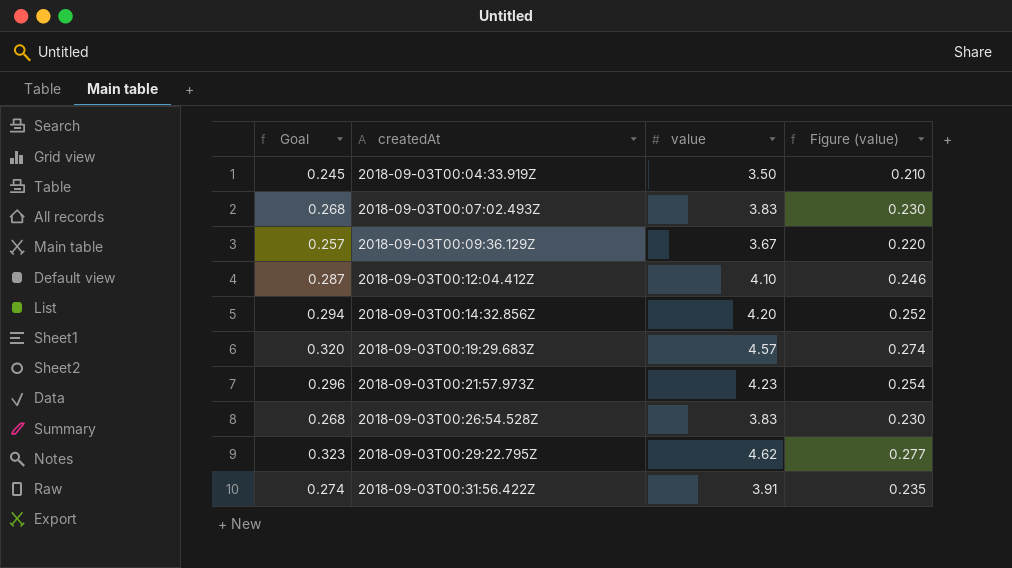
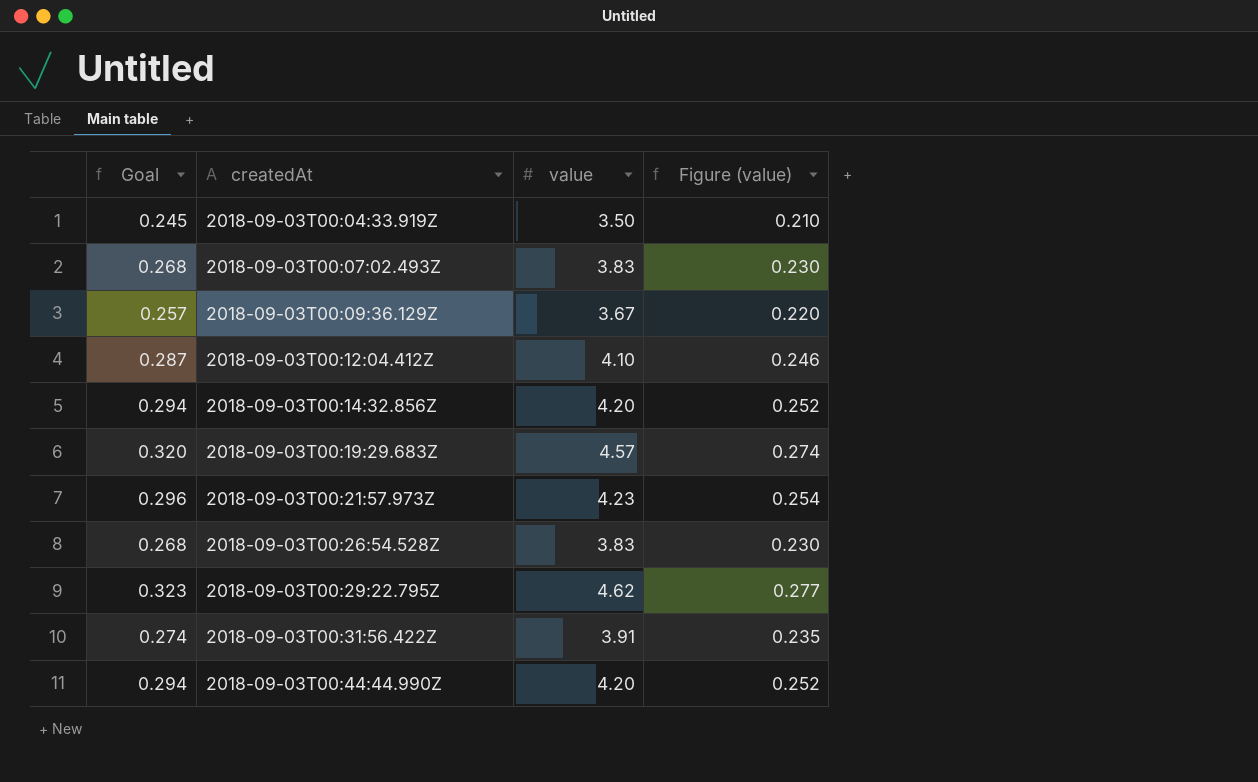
row 2018-09-03T00:44:44.990Z: none -> 0.294 | 4.20 | 0.252

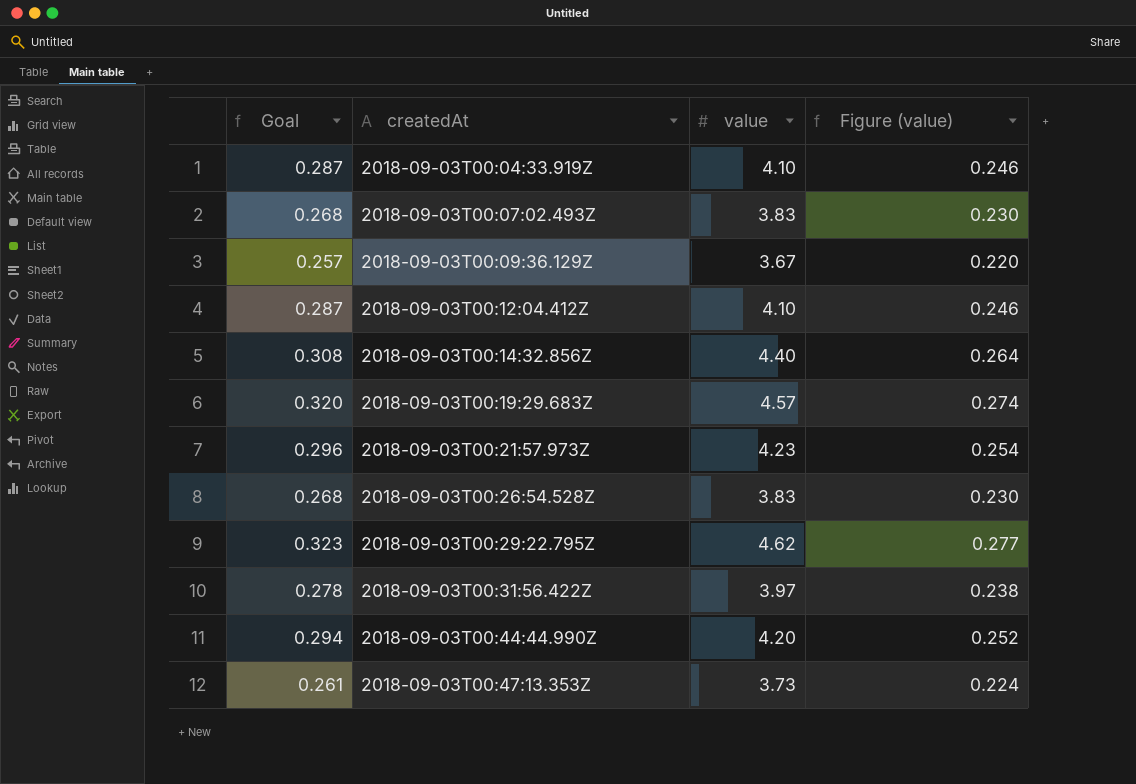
2018-09-03T00:04:33.919Z | Goal: 0.245 -> 0.287
2018-09-03T00:04:33.919Z | value: 3.50 -> 4.10
2018-09-03T00:04:33.919Z | Figure (value): 0.210 -> 0.246
2018-09-03T00:14:32.856Z | Goal: 0.294 -> 0.308
2018-09-03T00:14:32.856Z | value: 4.20 -> 4.40
2018-09-03T00:14:32.856Z | Figure (value): 0.252 -> 0.264
2018-09-03T00:31:56.422Z | Goal: 0.274 -> 0.278
2018-09-03T00:31:56.422Z | value: 3.91 -> 3.97
2018-09-03T00:31:56.422Z | Figure (value): 0.235 -> 0.238
row 2018-09-03T00:47:13.353Z: none -> 0.261 | 3.73 | 0.224

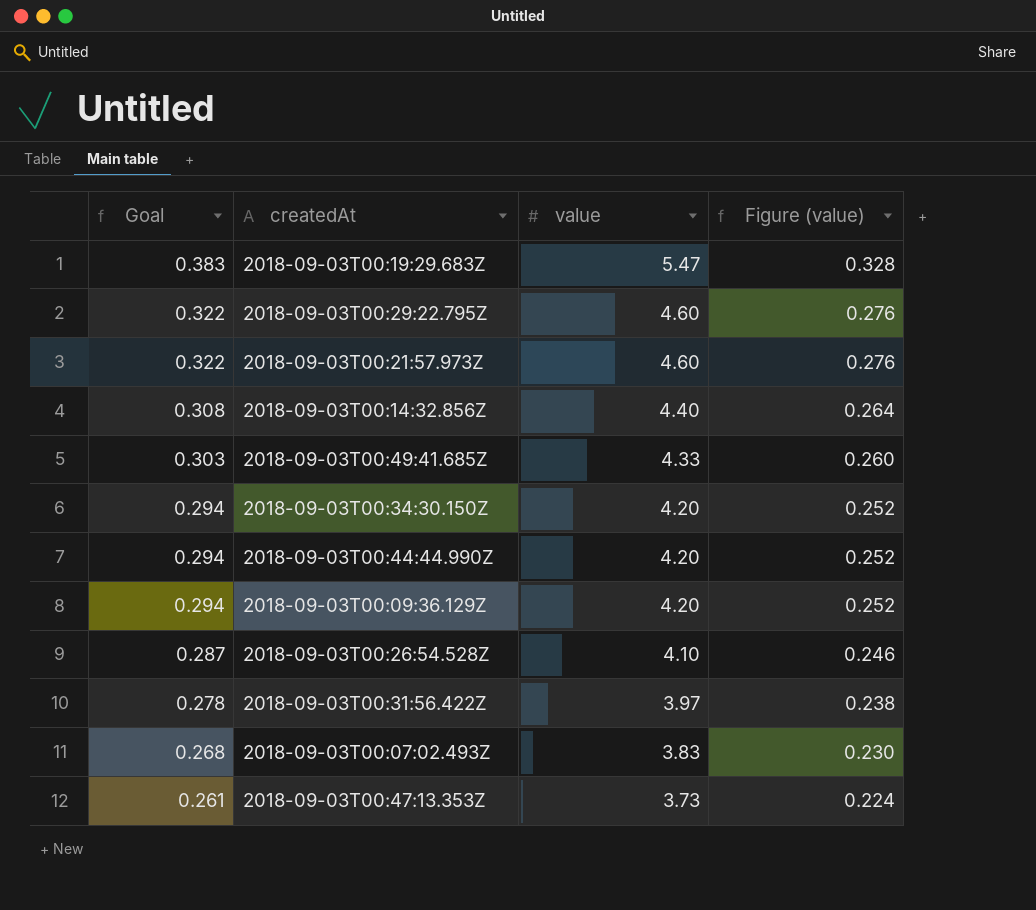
row order: createdAt ascending -> Goal descending
row 2018-09-03T00:04:33.919Z: 0.287 | 4.10 | 0.246 -> none
row 2018-09-03T00:12:04.412Z: 0.287 | 4.10 | 0.246 -> none
2018-09-03T00:19:29.683Z | Goal: 0.320 -> 0.383
2018-09-03T00:19:29.683Z | value: 4.57 -> 5.47
2018-09-03T00:19:29.683Z | Figure (value): 0.274 -> 0.328
2018-09-03T00:29:22.795Z | Goal: 0.323 -> 0.322
2018-09-03T00:29:22.795Z | value: 4.62 -> 4.60
2018-09-03T00:29:22.795Z | Figure (value): 0.277 -> 0.276
2018-09-03T00:21:57.973Z | Goal: 0.296 -> 0.322
2018-09-03T00:21:57.973Z | value: 4.23 -> 4.60
2018-09-03T00:21:57.973Z | Figure (value): 0.254 -> 0.276
row 2018-09-03T00:49:41.685Z: none -> 0.303 | 4.33 | 0.260
row 2018-09-03T00:34:30.150Z: none -> 0.294 | 4.20 | 0.252
2018-09-03T00:09:36.129Z | Goal: 0.257 -> 0.294
2018-09-03T00:09:36.129Z | value: 3.67 -> 4.20
2018-09-03T00:09:36.129Z | Figure (value): 0.220 -> 0.252
2018-09-03T00:26:54.528Z | Goal: 0.268 -> 0.287
2018-09-03T00:26:54.528Z | value: 3.83 -> 4.10
2018-09-03T00:26:54.528Z | Figure (value): 0.230 -> 0.246

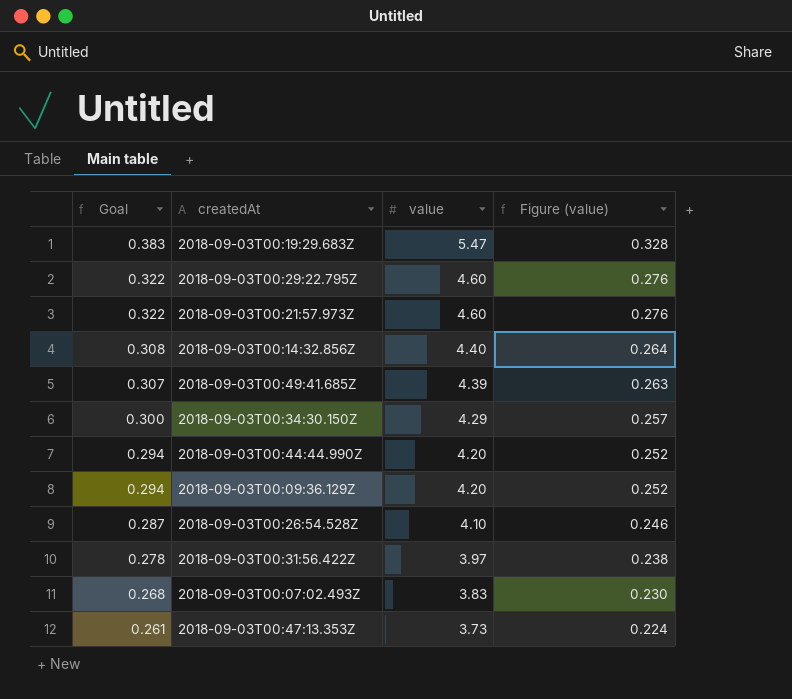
2018-09-03T00:49:41.685Z | Goal: 0.303 -> 0.307
2018-09-03T00:49:41.685Z | value: 4.33 -> 4.39
2018-09-03T00:49:41.685Z | Figure (value): 0.260 -> 0.263
2018-09-03T00:34:30.150Z | Goal: 0.294 -> 0.300
2018-09-03T00:34:30.150Z | value: 4.20 -> 4.29
2018-09-03T00:34:30.150Z | Figure (value): 0.252 -> 0.257

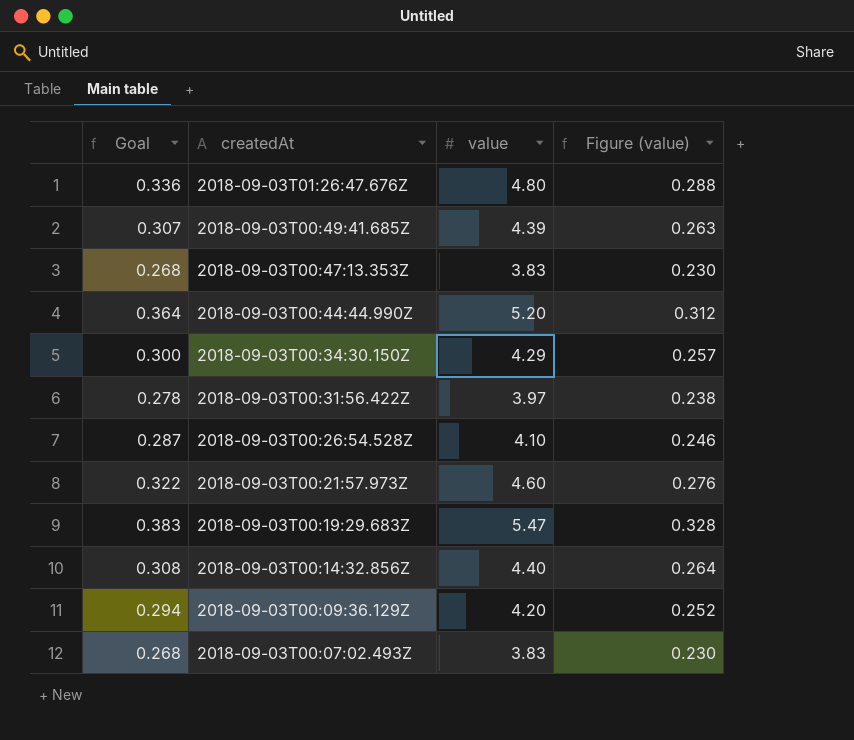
row order: Goal descending -> createdAt descending
row 2018-09-03T00:29:22.795Z: 0.322 | 4.60 | 0.276 -> none
row 2018-09-03T01:26:47.676Z: none -> 0.336 | 4.80 | 0.288
2018-09-03T00:47:13.353Z | Goal: 0.261 -> 0.268
2018-09-03T00:47:13.353Z | value: 3.73 -> 3.83
2018-09-03T00:47:13.353Z | Figure (value): 0.224 -> 0.230
2018-09-03T00:44:44.990Z | Goal: 0.294 -> 0.364
2018-09-03T00:44:44.990Z | value: 4.20 -> 5.20
2018-09-03T00:44:44.990Z | Figure (value): 0.252 -> 0.312

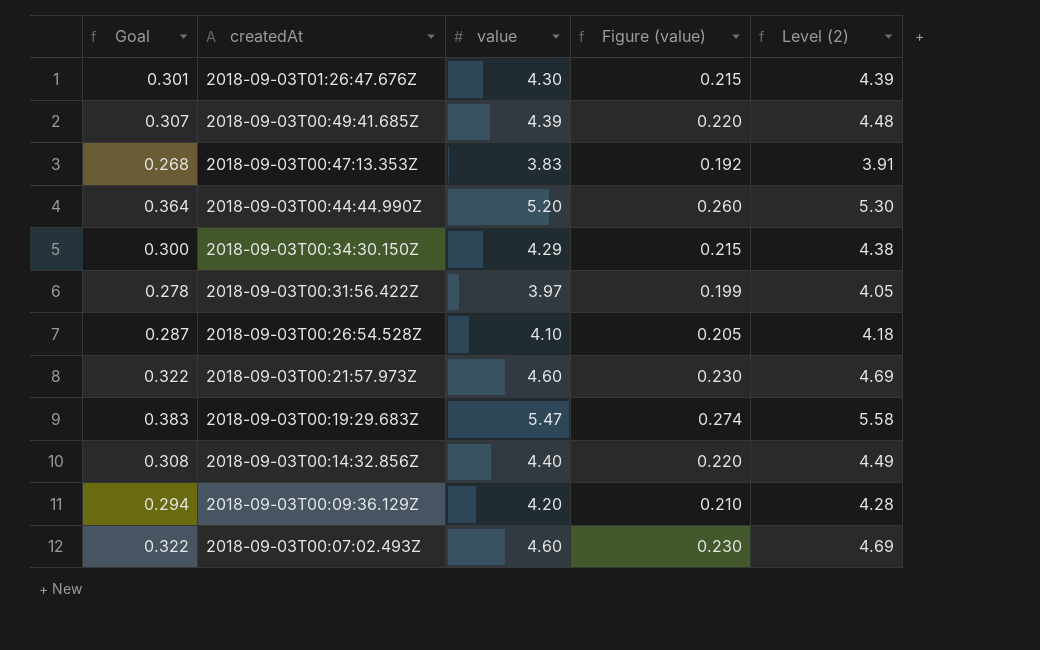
column Figure (value) | formula: [value] * 0.06 -> [value] * 0.05
column Level (2) | formula: none -> [value] * 1.02
2018-09-03T01:26:47.676Z | Goal: 0.336 -> 0.301
2018-09-03T01:26:47.676Z | value: 4.80 -> 4.30
2018-09-03T00:07:02.493Z | Goal: 0.268 -> 0.322
2018-09-03T00:07:02.493Z | value: 3.83 -> 4.60

